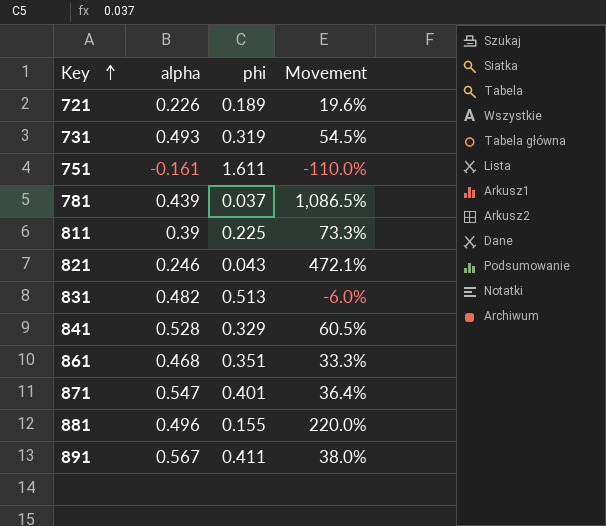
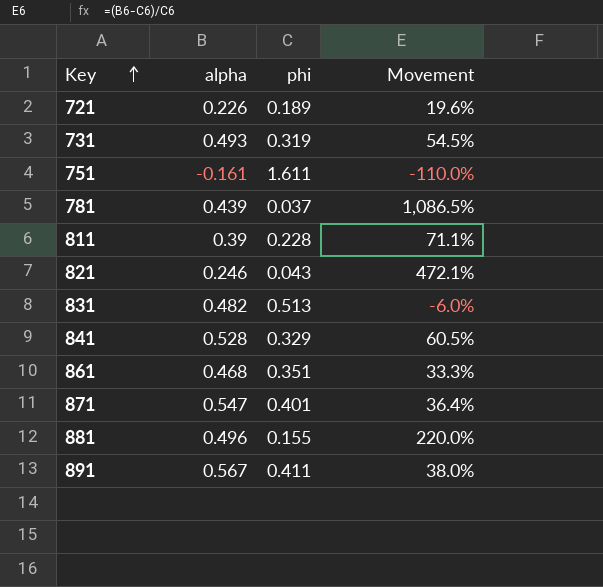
811 | phi: 0.225 -> 0.228
811 | Movement: 73.3% -> 71.1%

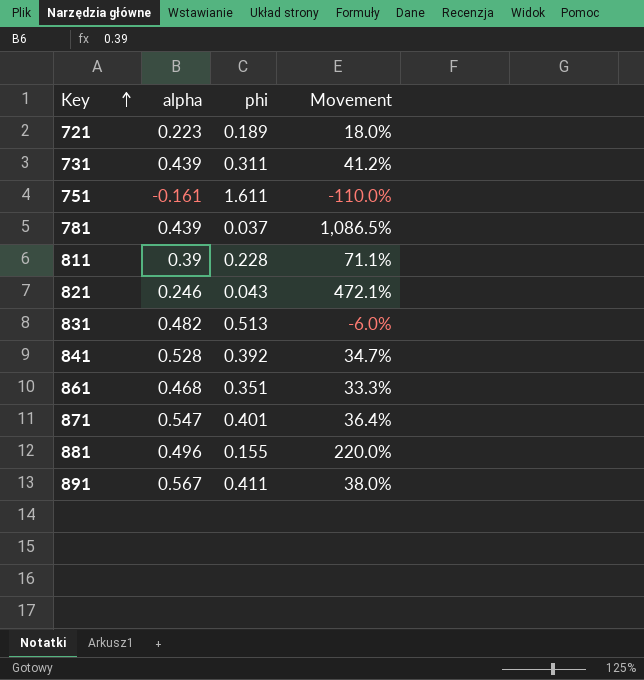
721 | alpha: 0.226 -> 0.223
721 | Movement: 19.6% -> 18.0%
731 | alpha: 0.493 -> 0.439
731 | phi: 0.319 -> 0.311
731 | Movement: 54.5% -> 41.2%
841 | phi: 0.329 -> 0.392
841 | Movement: 60.5% -> 34.7%

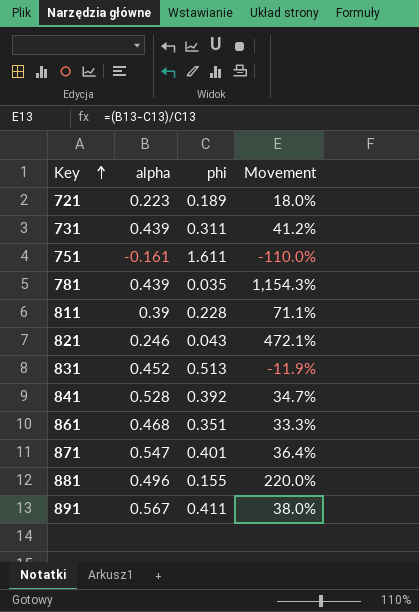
781 | phi: 0.037 -> 0.035
781 | Movement: 1,086.5% -> 1,154.3%
831 | alpha: 0.482 -> 0.452
831 | Movement: -6.0% -> -11.9%

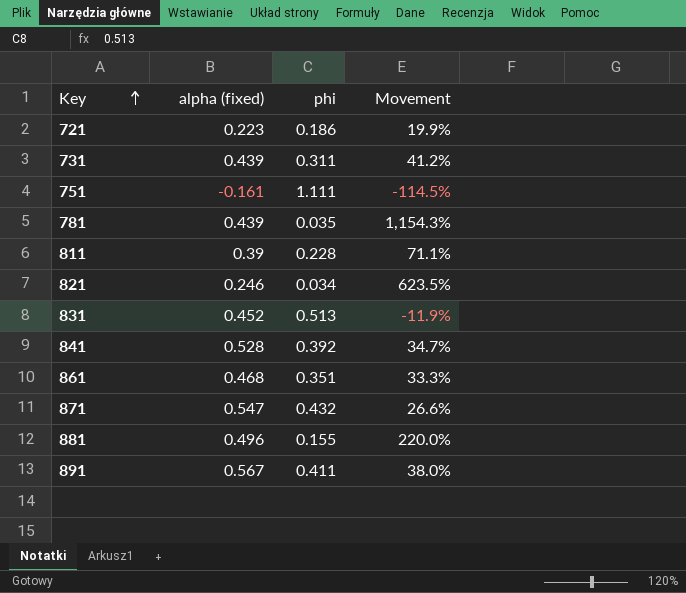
column name: alpha -> alpha (fixed)
721 | phi: 0.189 -> 0.186
721 | Movement: 18.0% -> 19.9%
751 | phi: 1.611 -> 1.111
751 | Movement: -110.0% -> -114.5%
821 | phi: 0.043 -> 0.034
821 | Movement: 472.1% -> 623.5%
871 | phi: 0.401 -> 0.432
871 | Movement: 36.4% -> 26.6%

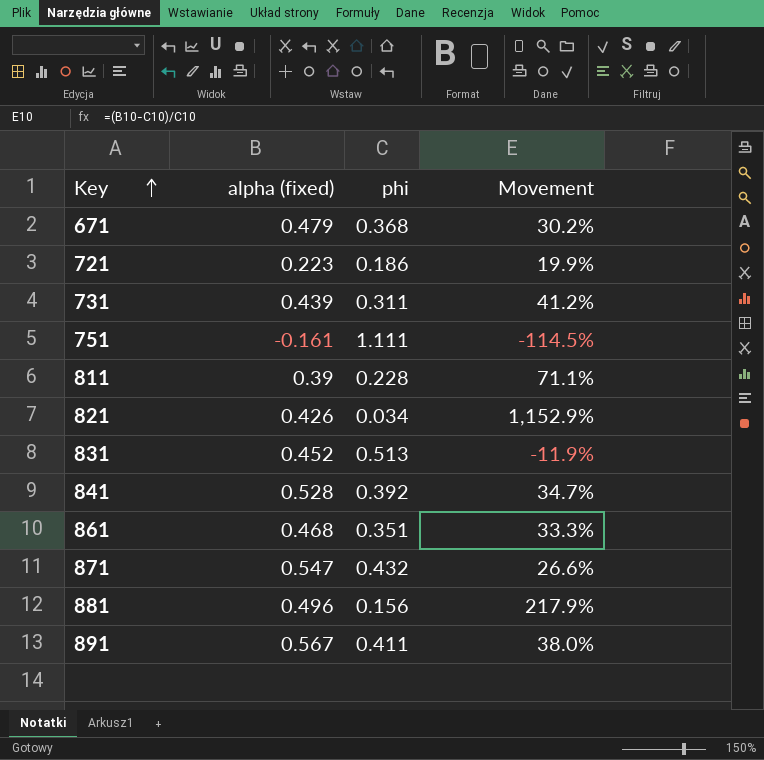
row 781: 0.439 | 0.035 | 1,154.3% -> none
row 671: none -> 0.479 | 0.368 | 30.2%
821 | alpha (fixed): 0.246 -> 0.426
821 | Movement: 623.5% -> 1,152.9%
881 | phi: 0.155 -> 0.156
881 | Movement: 220.0% -> 217.9%

